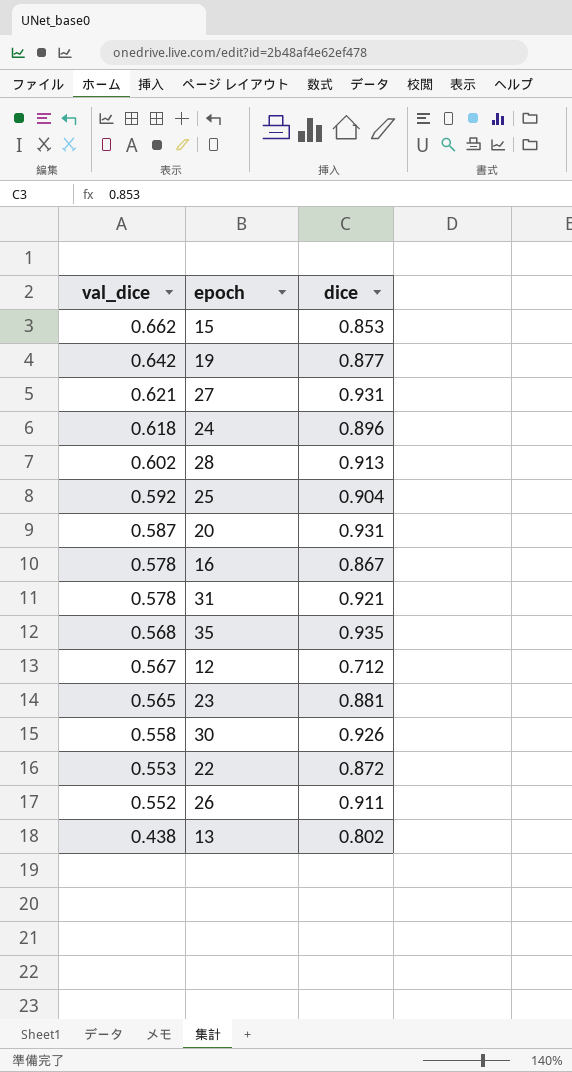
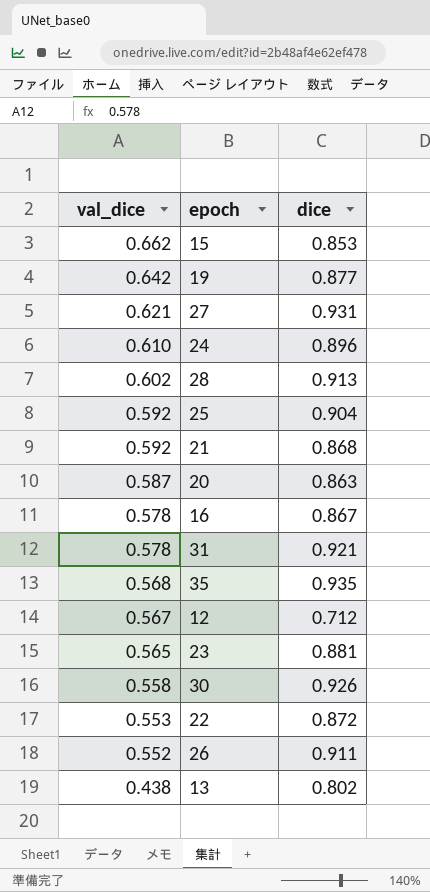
24 | val_dice: 0.618 -> 0.610
row 21: none -> 0.592 | 0.868
20 | dice: 0.931 -> 0.863

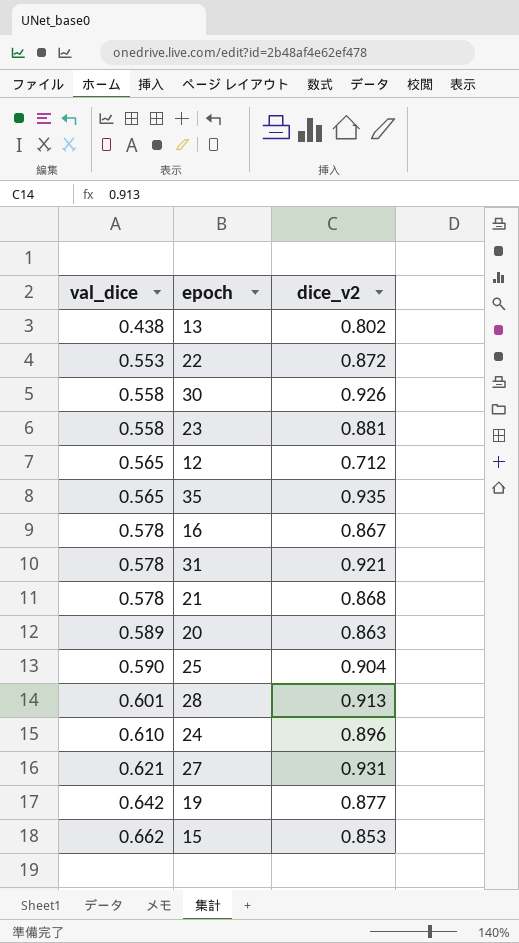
row order: val_dice descending -> val_dice ascending
column name: dice -> dice_v2
row 26: 0.552 | 0.911 -> none
23 | val_dice: 0.565 -> 0.558
12 | val_dice: 0.567 -> 0.565
35 | val_dice: 0.568 -> 0.565
21 | val_dice: 0.592 -> 0.578
20 | val_dice: 0.587 -> 0.589
25 | val_dice: 0.592 -> 0.590
28 | val_dice: 0.602 -> 0.601

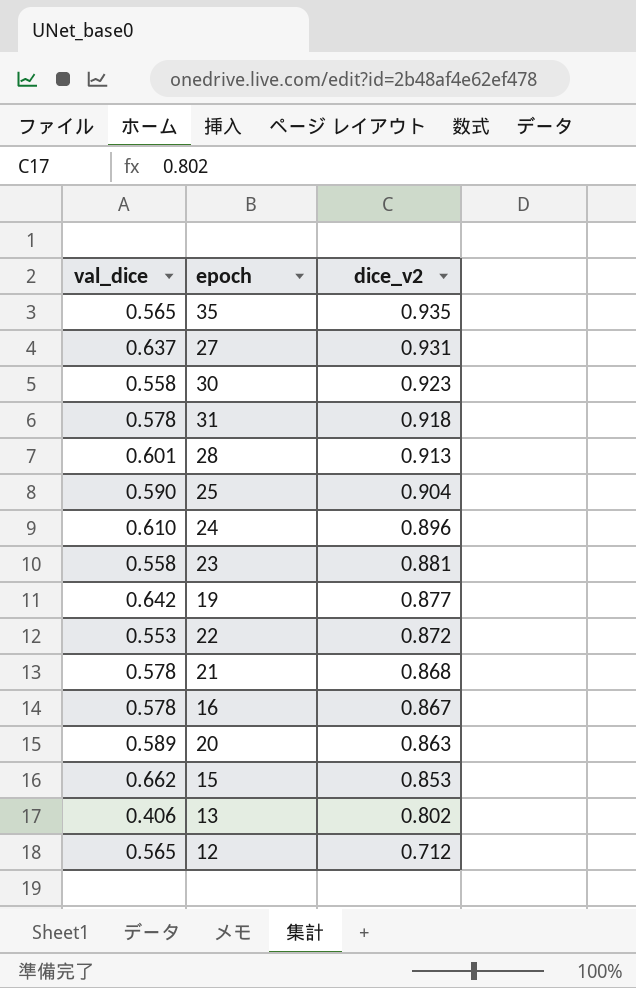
row order: val_dice ascending -> dice_v2 descending
27 | val_dice: 0.621 -> 0.637
30 | dice_v2: 0.926 -> 0.923
31 | dice_v2: 0.921 -> 0.918
13 | val_dice: 0.438 -> 0.406

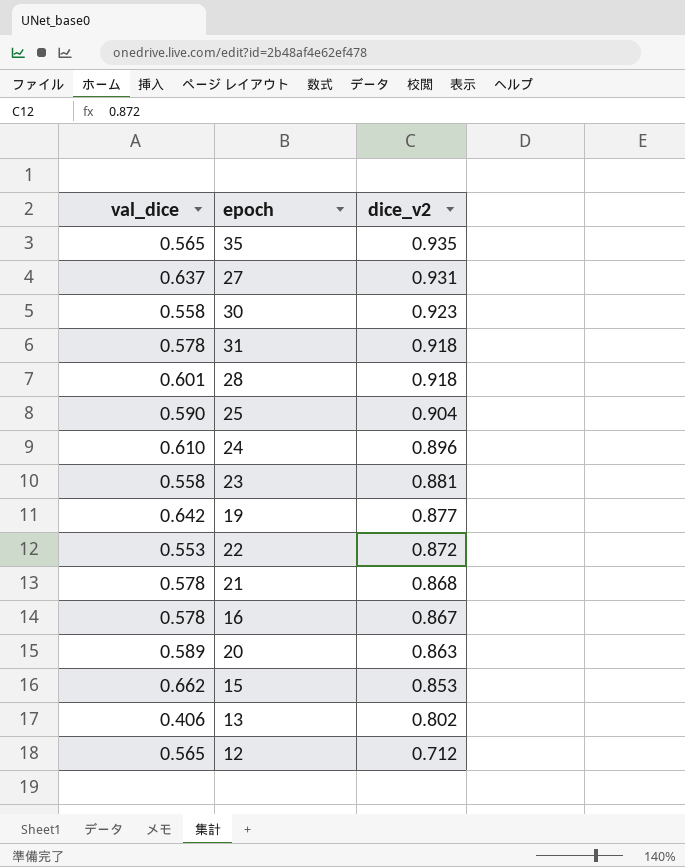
28 | dice_v2: 0.913 -> 0.918

